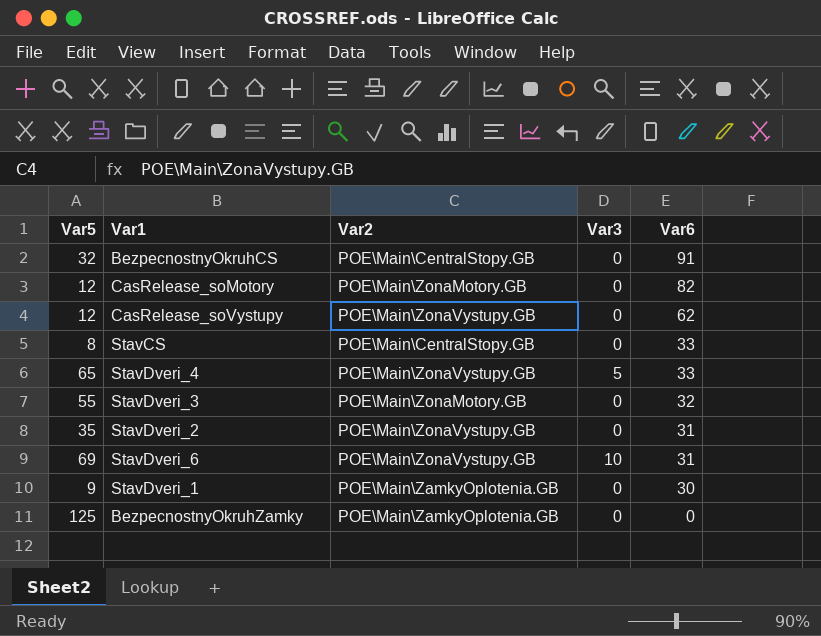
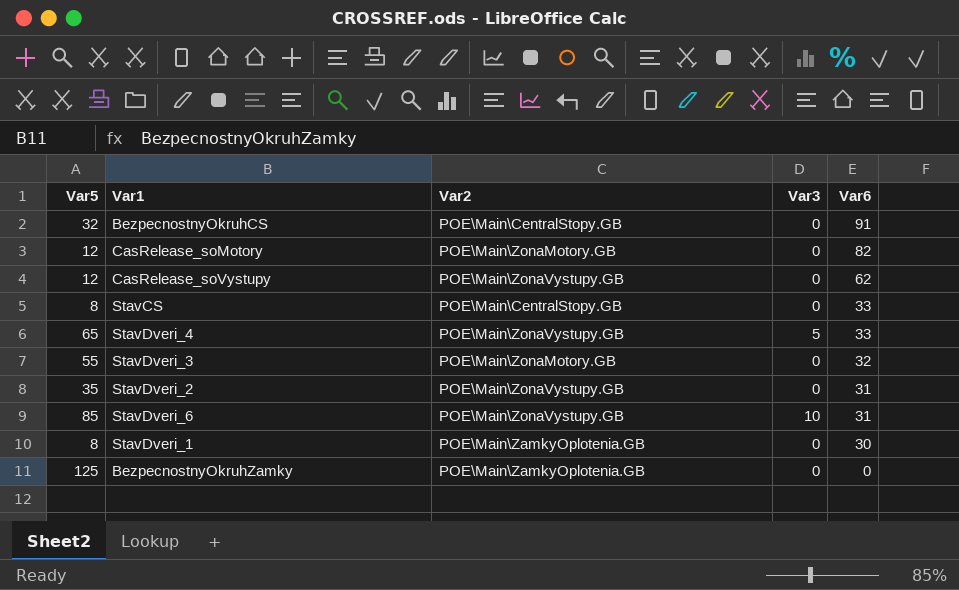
StavDveri_6 | Var5: 69 -> 85
StavDveri_1 | Var5: 9 -> 8

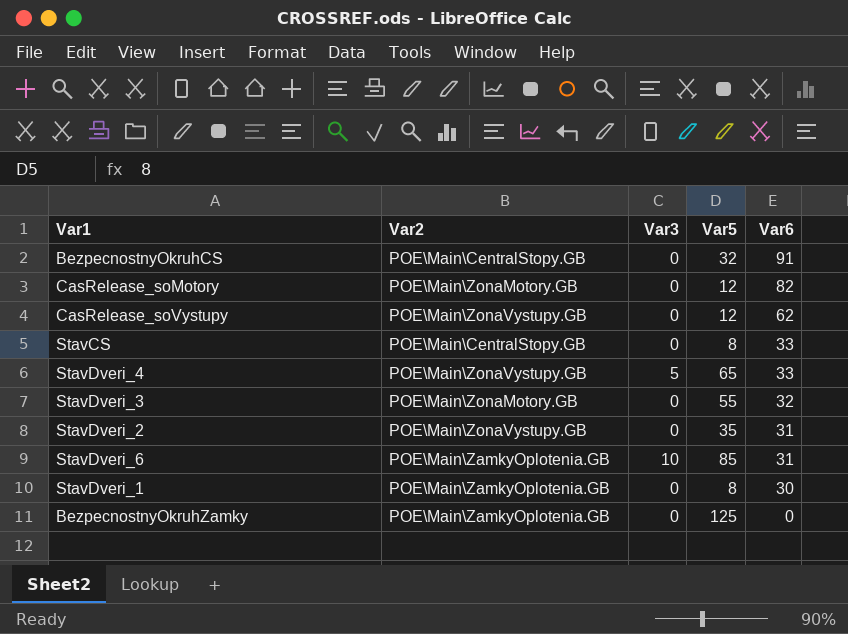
column Var5 | position: 1 -> 4
StavDveri_6 | Var2: POE\Main\ZonaVystupy.GB -> POE\Main\ZamkyOplotenia.GB

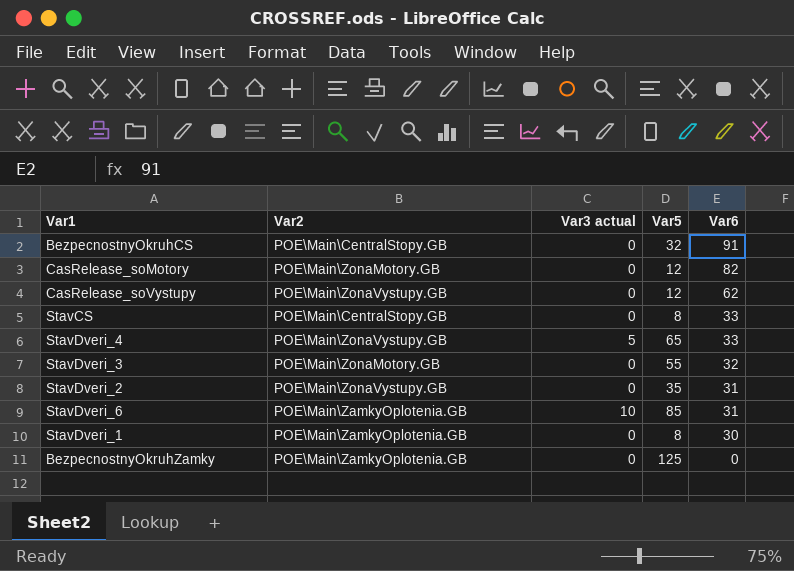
column name: Var3 -> Var3 actual

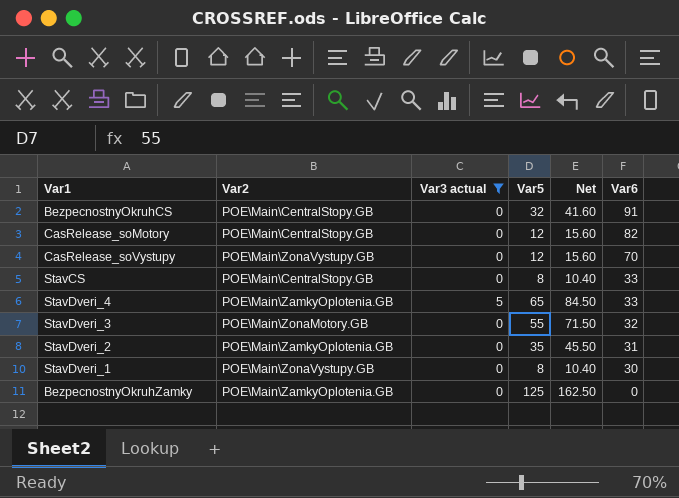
filter: none -> Var3 actual != 10
column Net | formula: none -> [Var5] * 1.3
CasRelease_soMotory | Var2: POE\Main\ZonaMotory.GB -> POE\Main\CentralStopy.GB
CasRelease_soVystupy | Var6: 62 -> 70
StavDveri_4 | Var2: POE\Main\ZonaVystupy.GB -> POE\Main\ZamkyOplotenia.GB
StavDveri_2 | Var2: POE\Main\ZonaVystupy.GB -> POE\Main\ZamkyOplotenia.GB
StavDveri_1 | Var2: POE\Main\ZamkyOplotenia.GB -> POE\Main\ZonaVystupy.GB

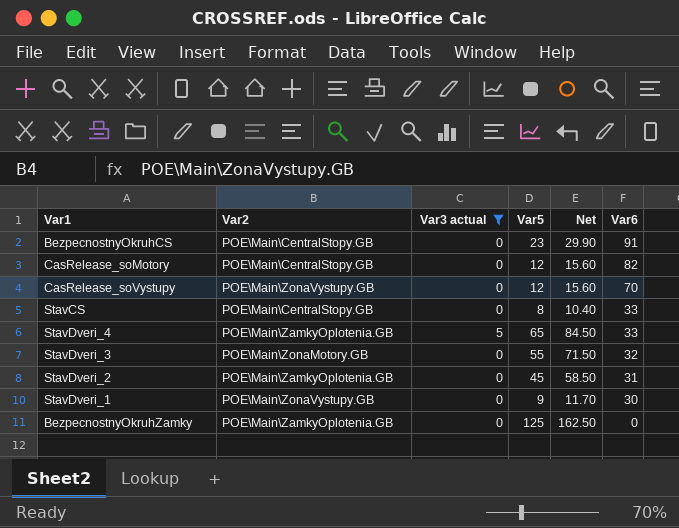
BezpecnostnyOkruhCS | Var5: 32 -> 23
BezpecnostnyOkruhCS | Net: 41.60 -> 29.90
StavDveri_2 | Var5: 35 -> 45
StavDveri_2 | Net: 45.50 -> 58.50
StavDveri_1 | Var5: 8 -> 9
StavDveri_1 | Net: 10.40 -> 11.70

